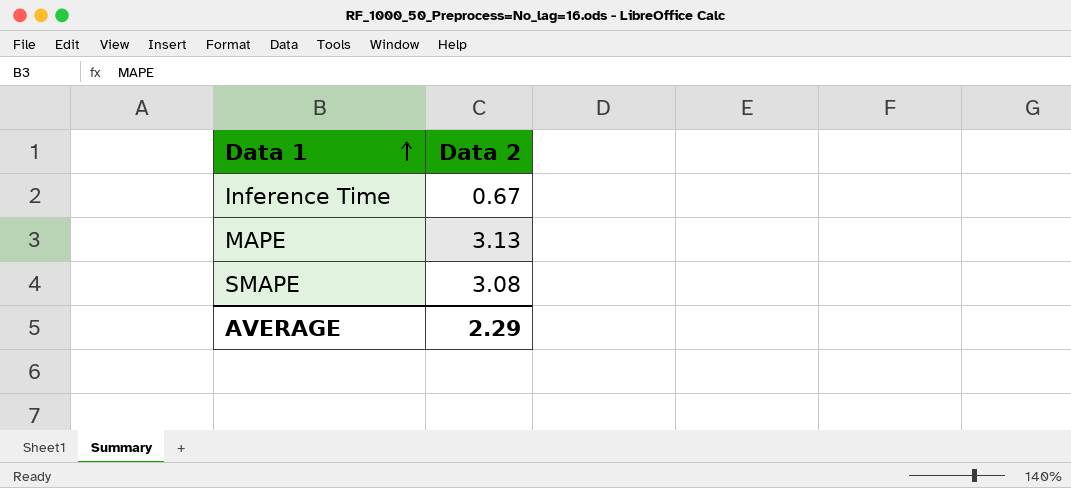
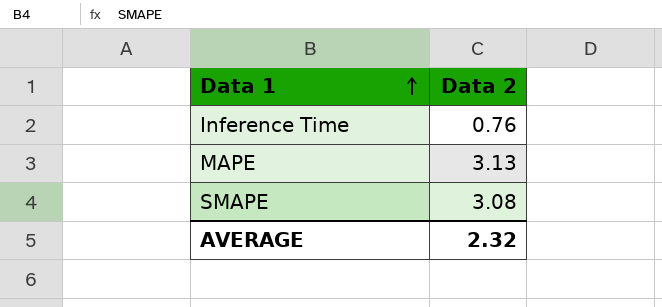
Inference Time | Data 2: 0.67 -> 0.76
AVERAGE | Data 2: 2.29 -> 2.32

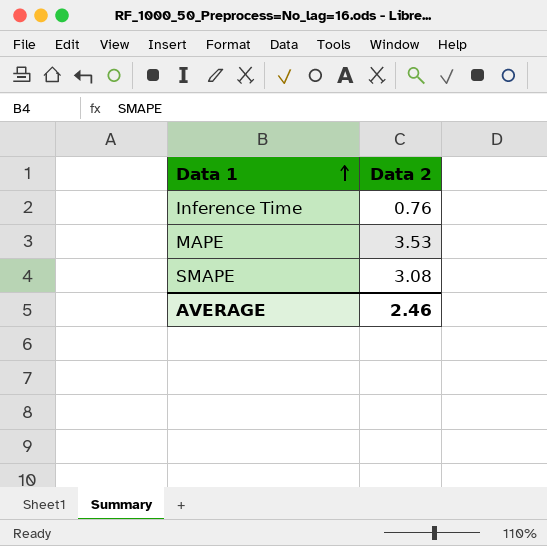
MAPE | Data 2: 3.13 -> 3.53
AVERAGE | Data 2: 2.32 -> 2.46

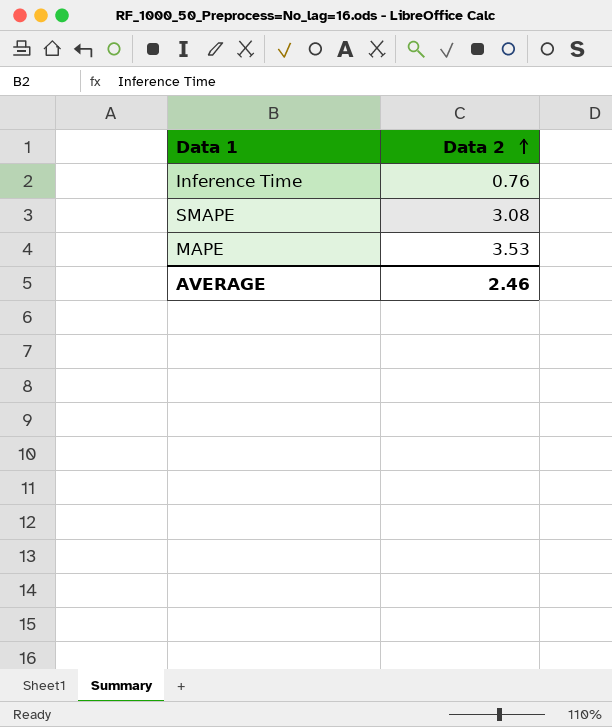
row order: Data 1 ascending -> Data 2 ascending

